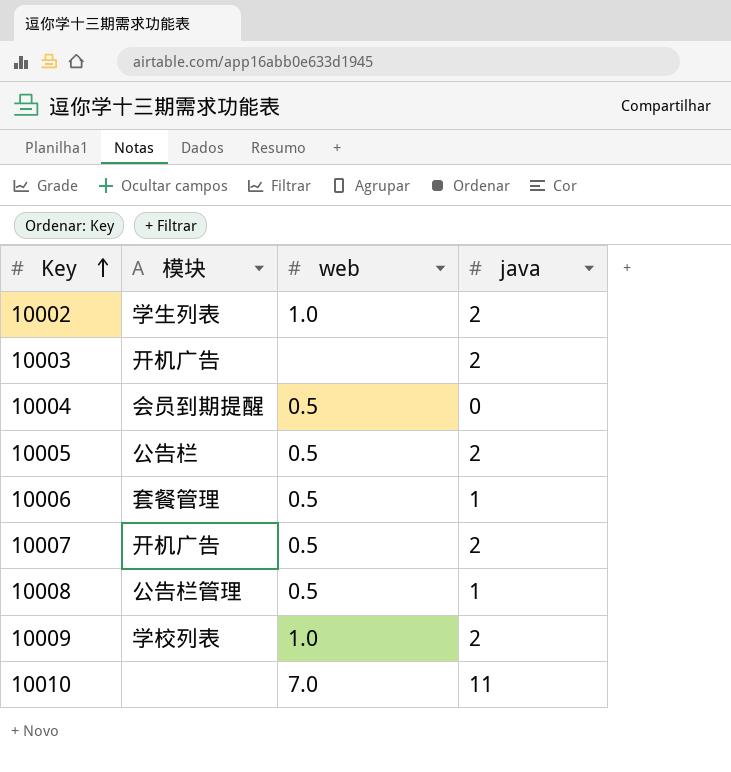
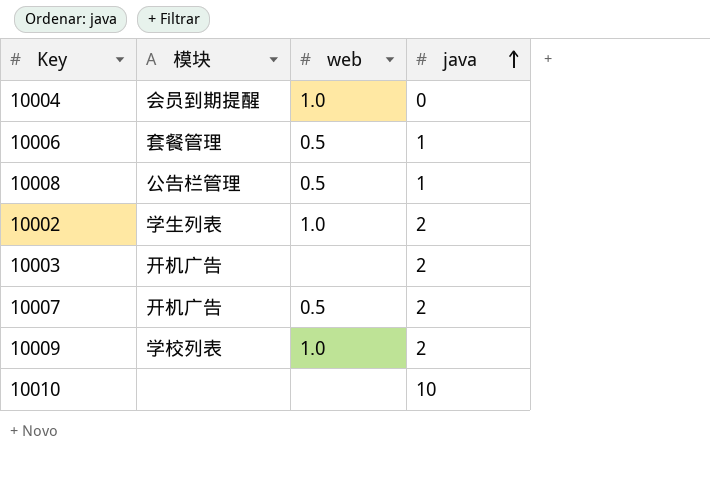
row order: Key ascending -> java ascending
row 10005: 公告栏 | 0.5 | 2 -> none
10004 | web: 0.5 -> 1.0
10010 | web: 7.0 -> none
10010 | java: 11 -> 10

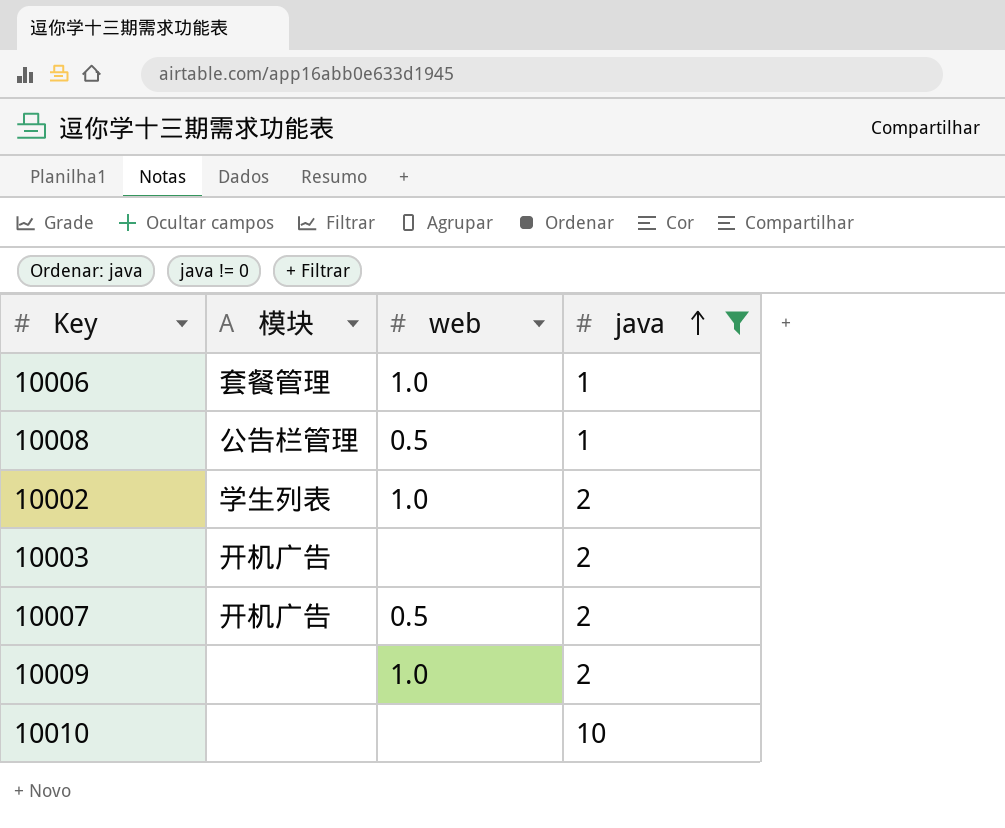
filter: none -> java != 0
10006 | web: 0.5 -> 1.0
10009 | 模块: 学校列表 -> none

